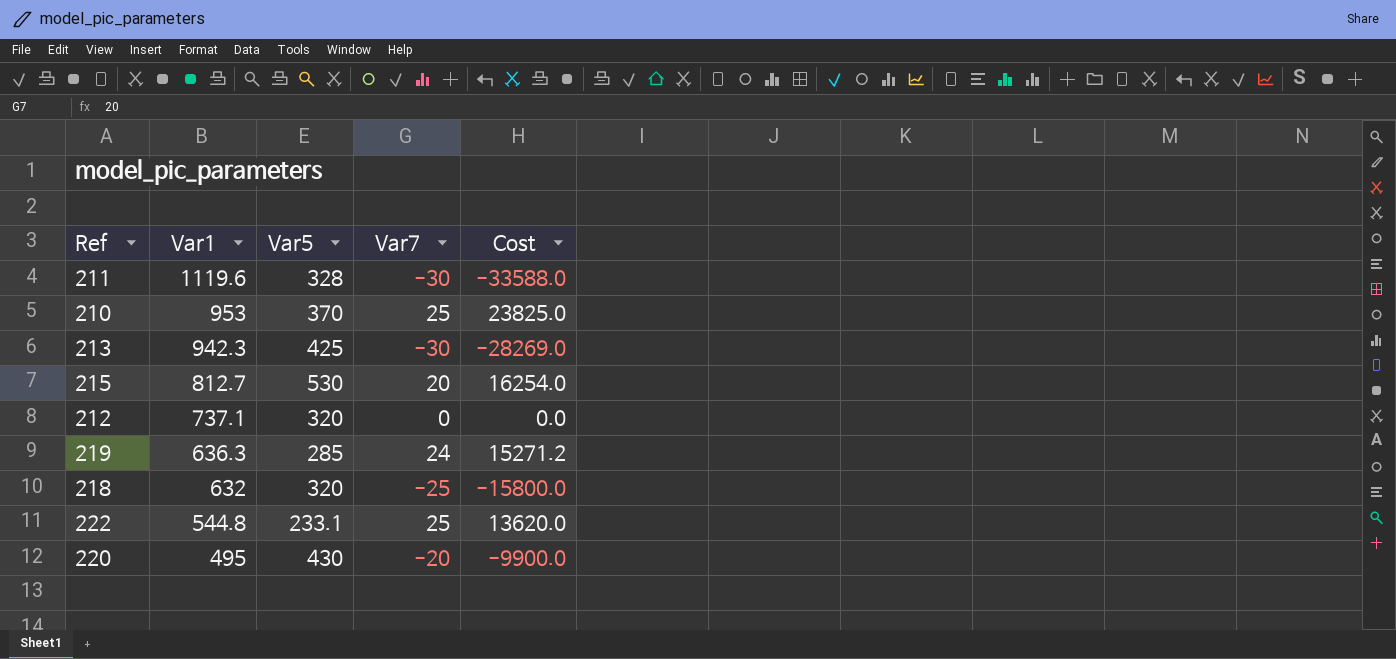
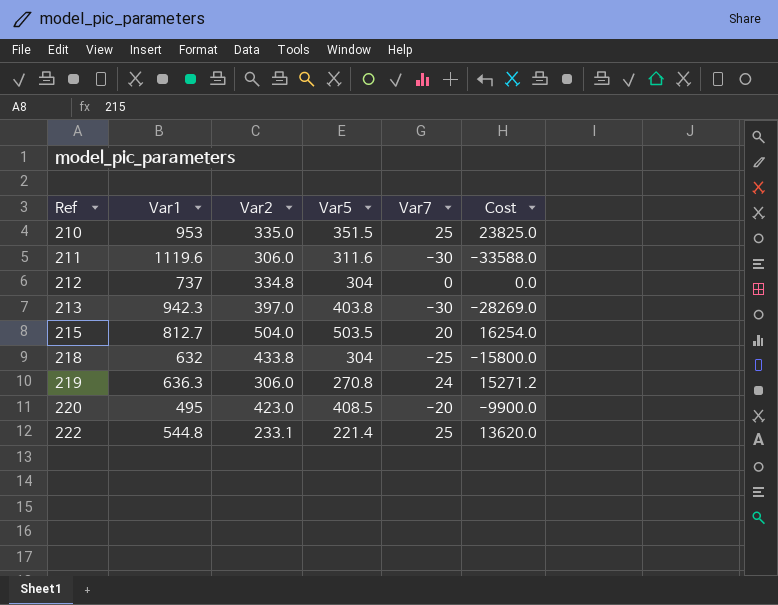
row order: Var1 descending -> Ref ascending
column Var2 | position: none -> 3
210 | Var5: 370 -> 351.5
211 | Var5: 328 -> 311.6
212 | Var1: 737.1 -> 737
212 | Var5: 320 -> 304
213 | Var5: 425 -> 403.8
215 | Var5: 530 -> 503.5
218 | Var5: 320 -> 304
219 | Var5: 285 -> 270.8
220 | Var5: 430 -> 408.5
222 | Var5: 233.1 -> 221.4

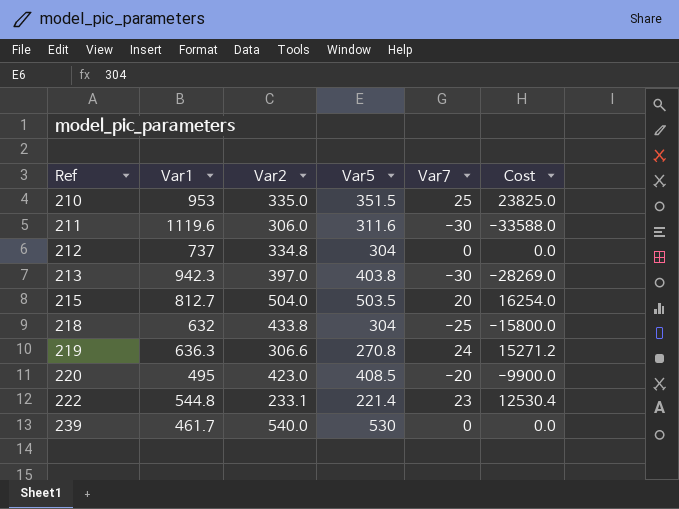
219 | Var2: 306.0 -> 306.6
222 | Var7: 25 -> 23
222 | Cost: 13620.0 -> 12530.4
row 239: none -> 461.7 | 540.0 | 530 | 0 | 0.0

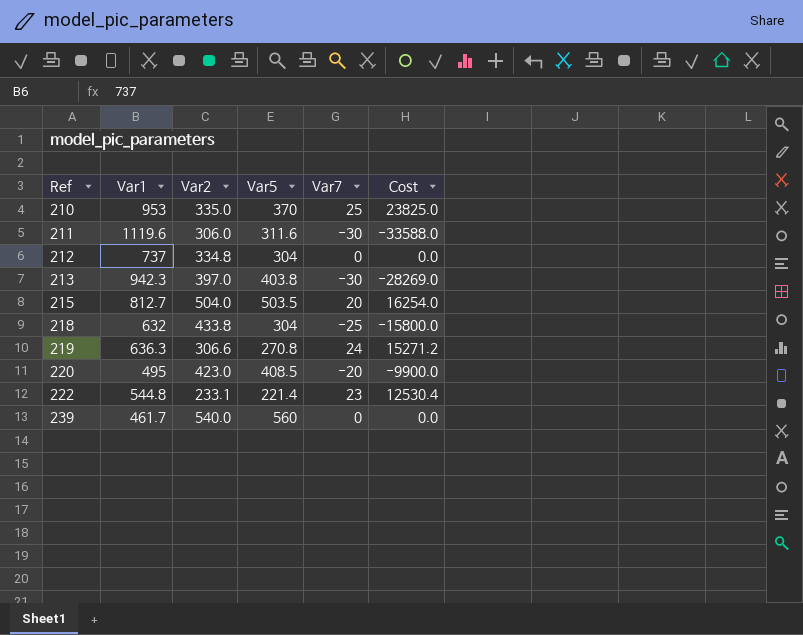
210 | Var5: 351.5 -> 370
239 | Var5: 530 -> 560

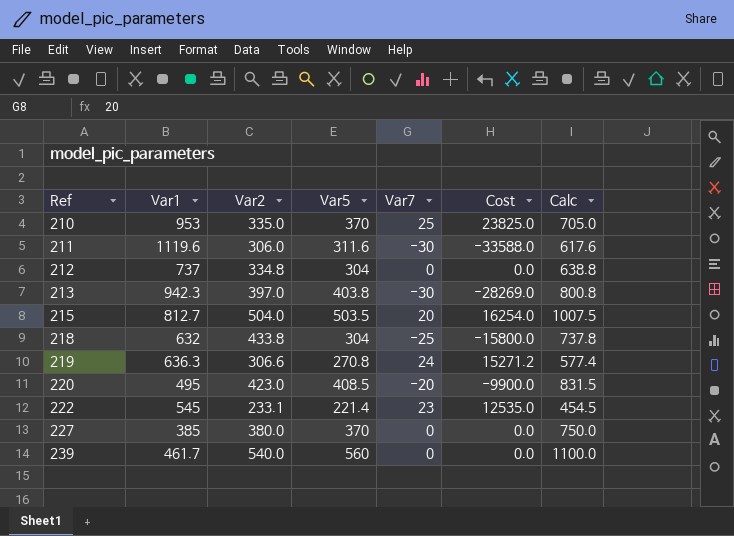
column Calc | formula: none -> [Var2] + [Var5]
222 | Var1: 544.8 -> 545
222 | Cost: 12530.4 -> 12535.0
row 227: none -> 385 | 380.0 | 370 | 0 | 0.0 | 750.0

